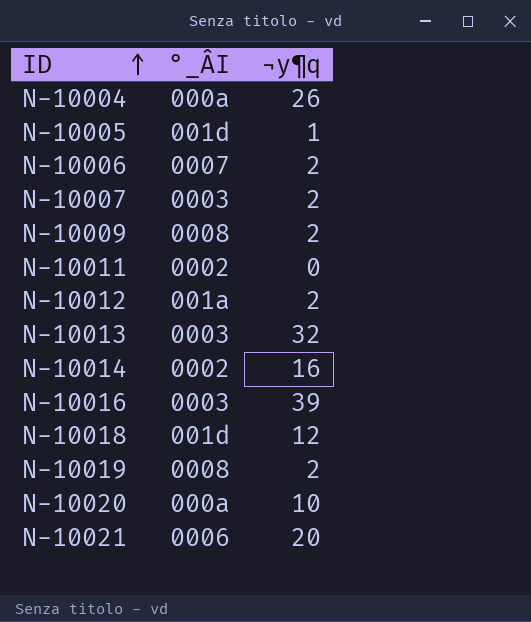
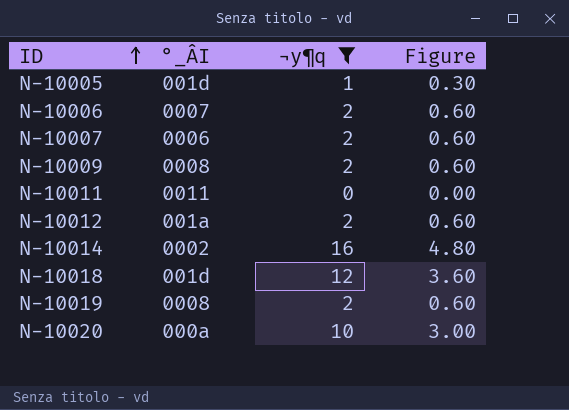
filter: none -> ¬y¶q <= 16
column Figure | formula: none -> [¬y¶q] * 0.3
N-10007 | °_ÂI: 0003 -> 0006
N-10011 | °_ÂI: 0002 -> 0011

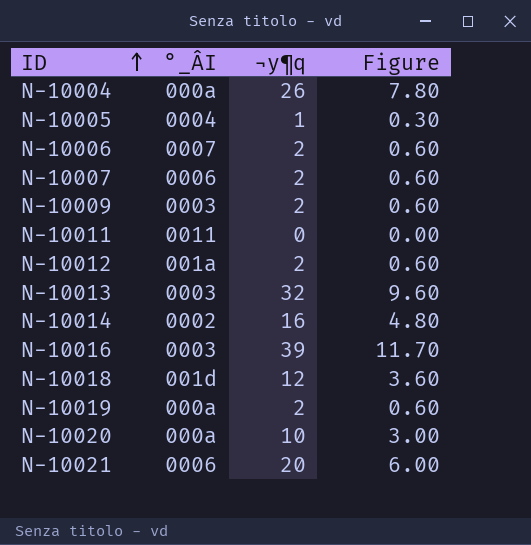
filter: ¬y¶q <= 16 -> none
N-10005 | °_ÂI: 001d -> 0004
N-10009 | °_ÂI: 0008 -> 0003
N-10019 | °_ÂI: 0008 -> 000a

